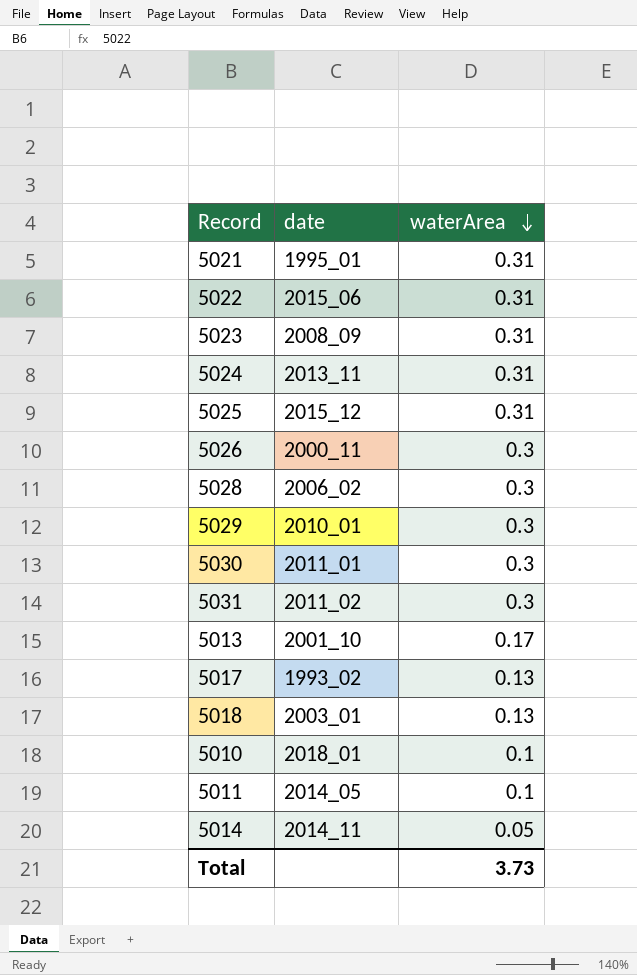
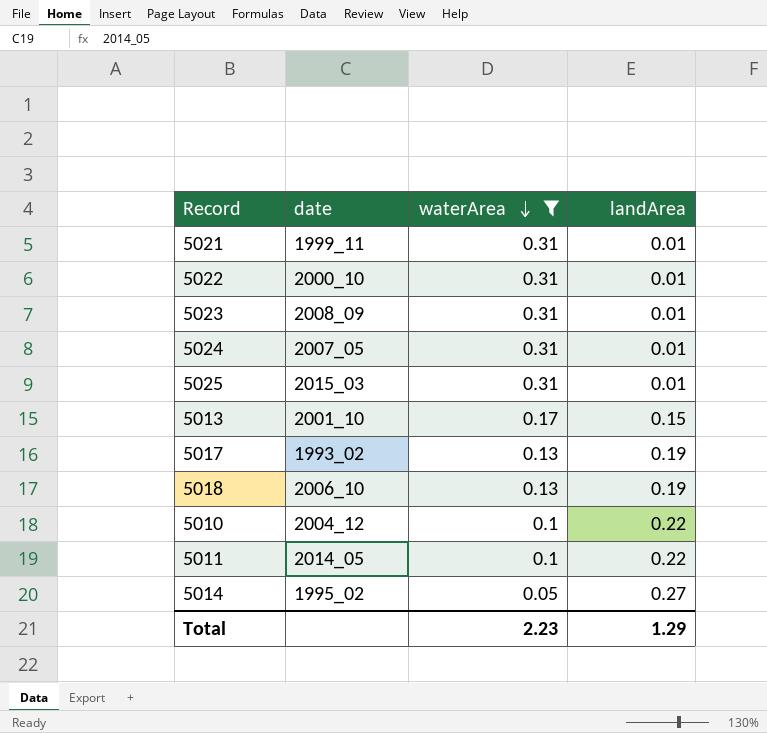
filter: none -> waterArea != 0.3
column landArea | position: none -> 4
5021 | date: 1995_01 -> 1999_11
5022 | date: 2015_06 -> 2000_10
5024 | date: 2013_11 -> 2007_05
5025 | date: 2015_12 -> 2015_03
5018 | date: 2003_01 -> 2006_10
5010 | date: 2018_01 -> 2004_12
5014 | date: 2014_11 -> 1995_02
Total | waterArea: 3.73 -> 2.23

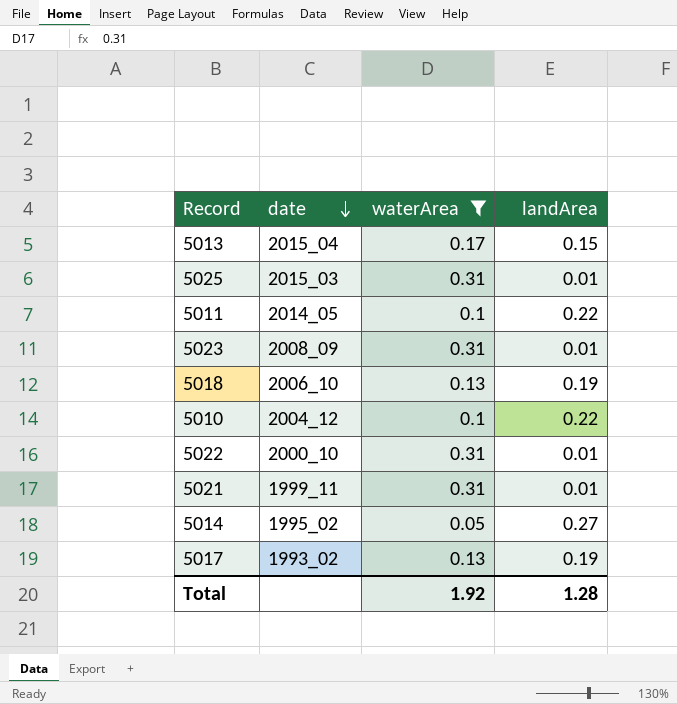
row order: waterArea descending -> date descending
row 5024: 2007_05 | 0.31 | 0.01 -> none
5013 | date: 2001_10 -> 2015_04
Total | waterArea: 2.23 -> 1.92
Total | landArea: 1.29 -> 1.28

